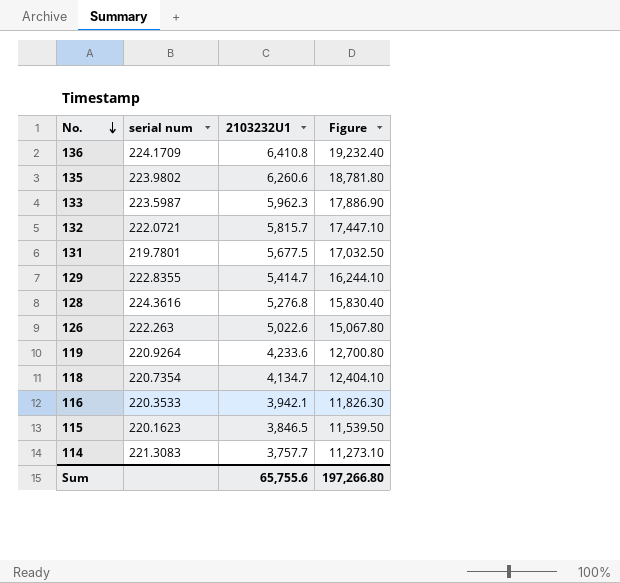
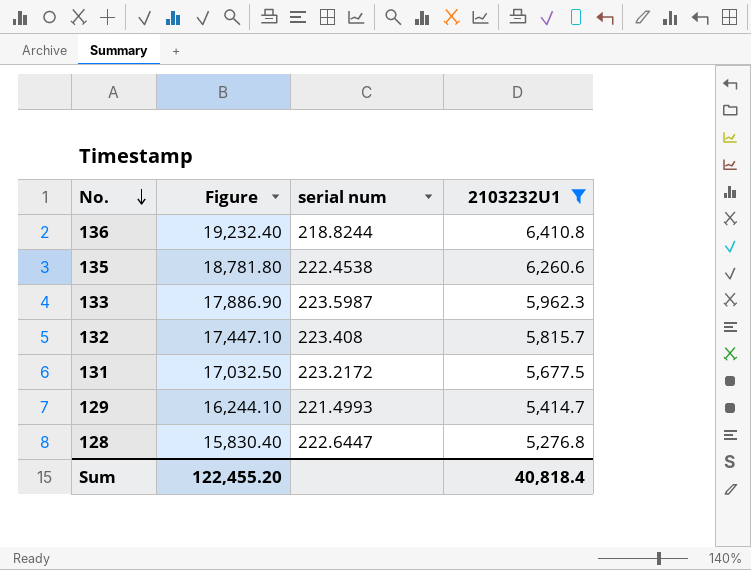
filter: none -> 2103232U1 >= 5,276.8
column Figure | position: 4 -> 2
136 | serial num: 224.1709 -> 218.8244
135 | serial num: 223.9802 -> 222.4538
132 | serial num: 222.0721 -> 223.408
131 | serial num: 219.7801 -> 223.2172
129 | serial num: 222.8355 -> 221.4993
128 | serial num: 224.3616 -> 222.6447
Sum | Figure: 197,266.80 -> 122,455.20
Sum | 2103232U1: 65,755.6 -> 40,818.4

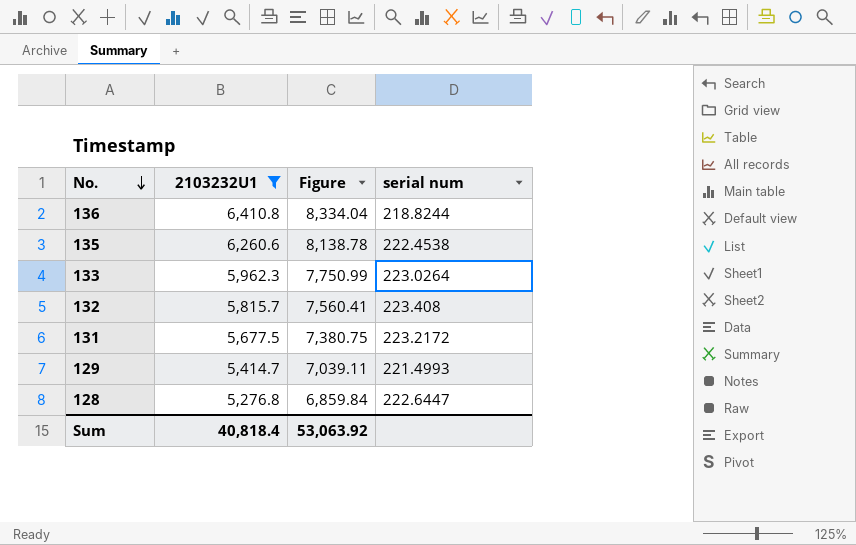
column 2103232U1 | position: 4 -> 2
column Figure | formula: [2103232U1] * 3 -> [2103232U1] * 1.3
133 | serial num: 223.5987 -> 223.0264
Sum | Figure: 122,455.20 -> 53,063.92

